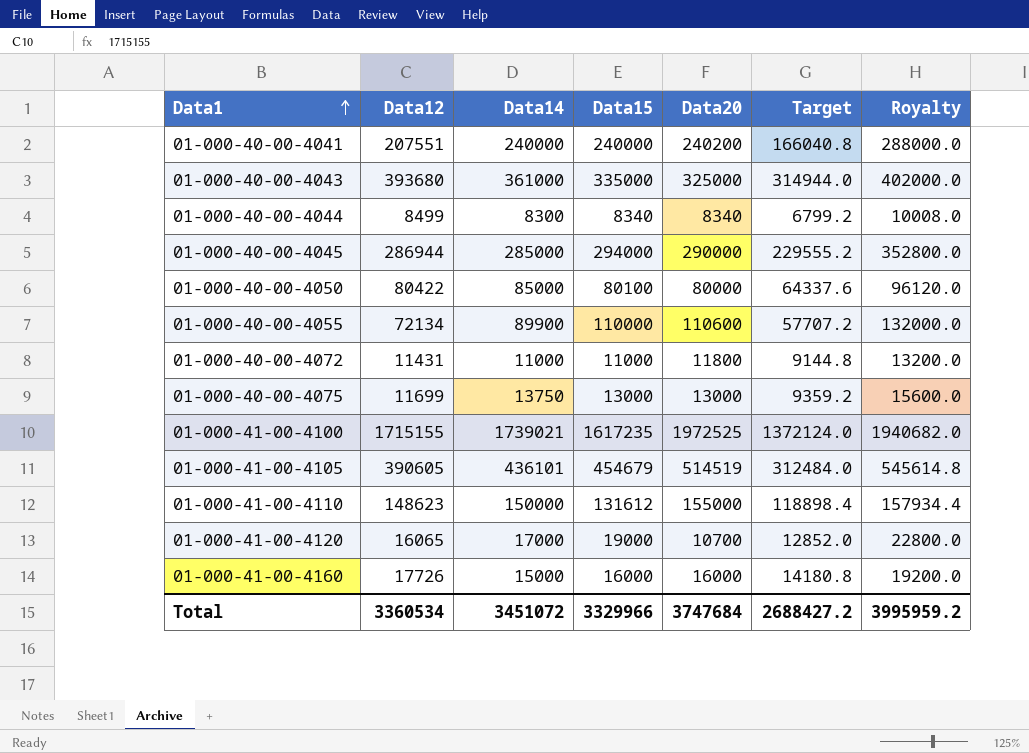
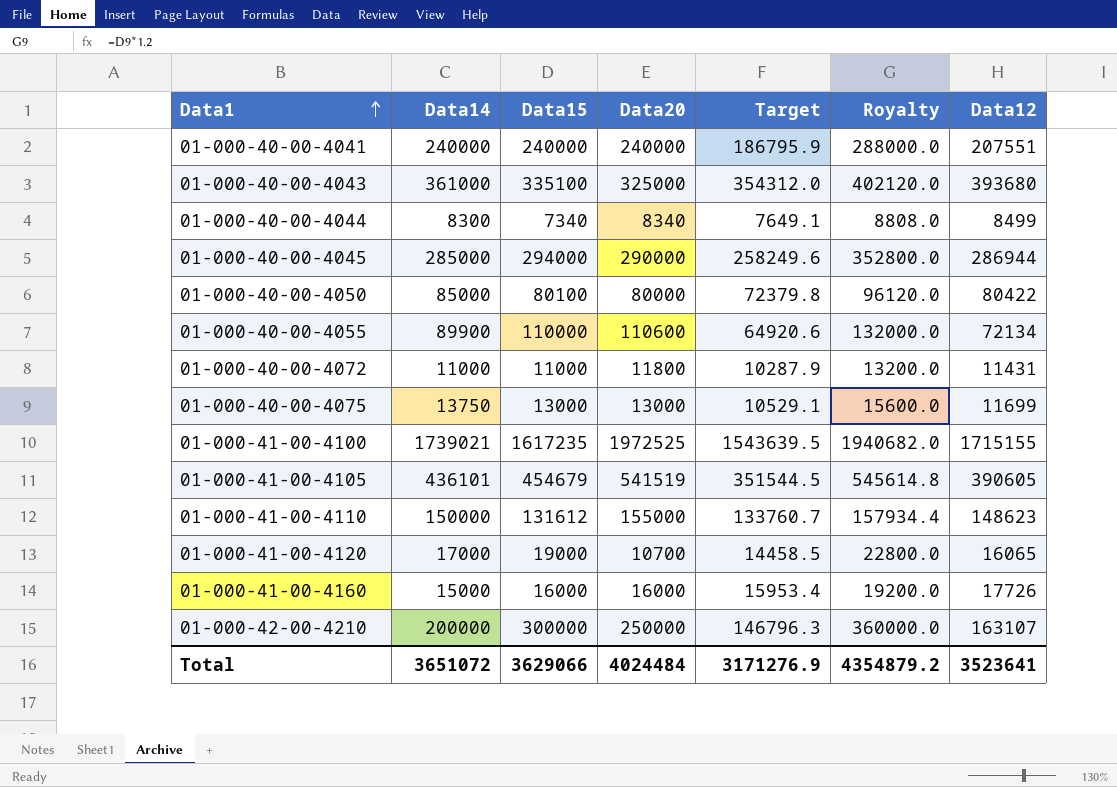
column Target | formula: [Data12] * 0.8 -> [Data12] * 0.9
column Data12 | position: 2 -> 7
01-000-40-00-4041 | Data20: 240200 -> 240000
01-000-40-00-4043 | Data15: 335000 -> 335100
01-000-40-00-4043 | Royalty: 402000.0 -> 402120.0
01-000-40-00-4044 | Data15: 8340 -> 7340
01-000-40-00-4044 | Royalty: 10008.0 -> 8808.0
01-000-41-00-4105 | Data20: 514519 -> 541519
row 01-000-42-00-4210: none -> 200000 | 300000 | 250000 | 146796.3 | 360000.0 | 163107
Total | Data14: 3451072 -> 3651072
Total | Data15: 3329966 -> 3629066
Total | Data20: 3747684 -> 4024484
Total | Target: 2688427.2 -> 3171276.9
Total | Royalty: 3995959.2 -> 4354879.2
Total | Data12: 3360534 -> 3523641

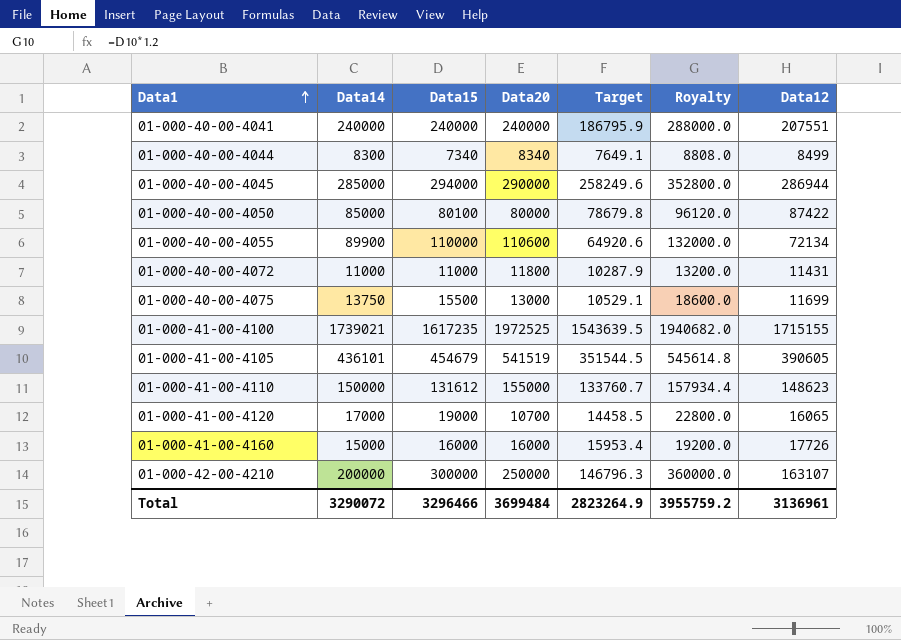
row 01-000-40-00-4043: 361000 | 335100 | 325000 | 354312.0 | 402120.0 | 393680 -> none
01-000-40-00-4050 | Target: 72379.8 -> 78679.8
01-000-40-00-4050 | Data12: 80422 -> 87422
01-000-40-00-4075 | Data15: 13000 -> 15500
01-000-40-00-4075 | Royalty: 15600.0 -> 18600.0
Total | Data14: 3651072 -> 3290072
Total | Data15: 3629066 -> 3296466
Total | Data20: 4024484 -> 3699484
Total | Target: 3171276.9 -> 2823264.9
Total | Royalty: 4354879.2 -> 3955759.2
Total | Data12: 3523641 -> 3136961

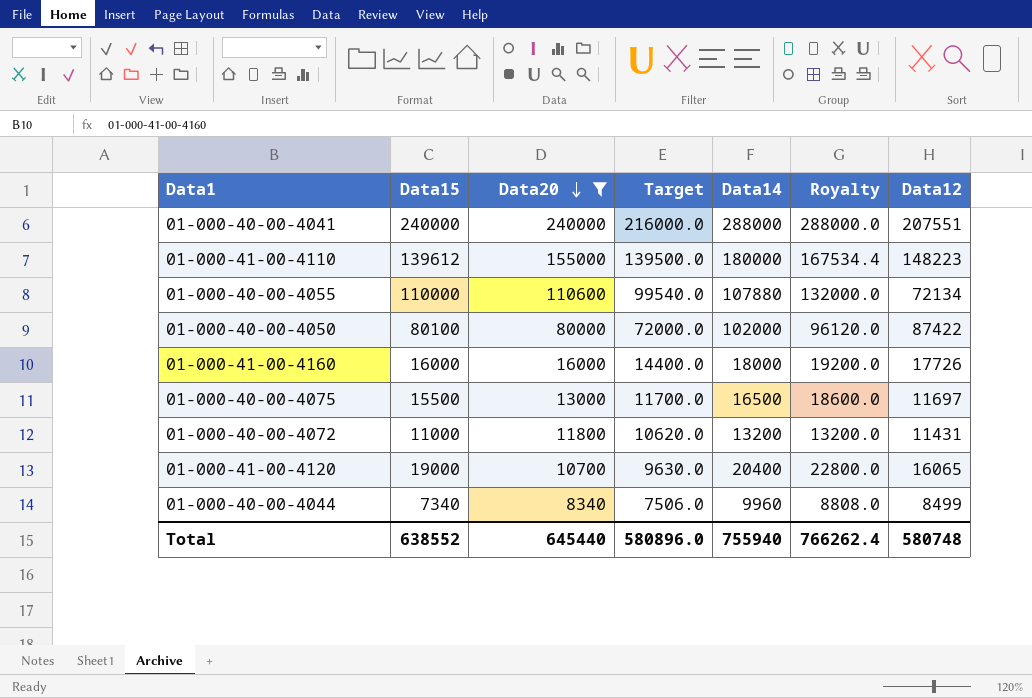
filter: none -> Data20 <= 240000
row order: Data1 ascending -> Data20 descending
column Target | formula: [Data12] * 0.9 -> [Data20] * 0.9
column Data14 | position: 2 -> 5
01-000-40-00-4041 | Data14: 240000 -> 288000
01-000-41-00-4110 | Data15: 131612 -> 139612
01-000-41-00-4110 | Data14: 150000 -> 180000
01-000-41-00-4110 | Royalty: 157934.4 -> 167534.4
01-000-41-00-4110 | Data12: 148623 -> 148223
01-000-40-00-4055 | Data14: 89900 -> 107880
01-000-40-00-4050 | Data14: 85000 -> 102000
01-000-41-00-4160 | Data14: 15000 -> 18000
01-000-40-00-4075 | Data14: 13750 -> 16500
01-000-40-00-4075 | Data12: 11699 -> 11697
01-000-40-00-4072 | Data14: 11000 -> 13200
01-000-41-00-4120 | Data14: 17000 -> 20400
01-000-40-00-4044 | Data14: 8300 -> 9960
Total | Data15: 3296466 -> 638552
Total | Data20: 3699484 -> 645440
Total | Target: 2823264.9 -> 580896.0
Total | Data14: 3290072 -> 755940
Total | Royalty: 3955759.2 -> 766262.4
Total | Data12: 3136961 -> 580748

